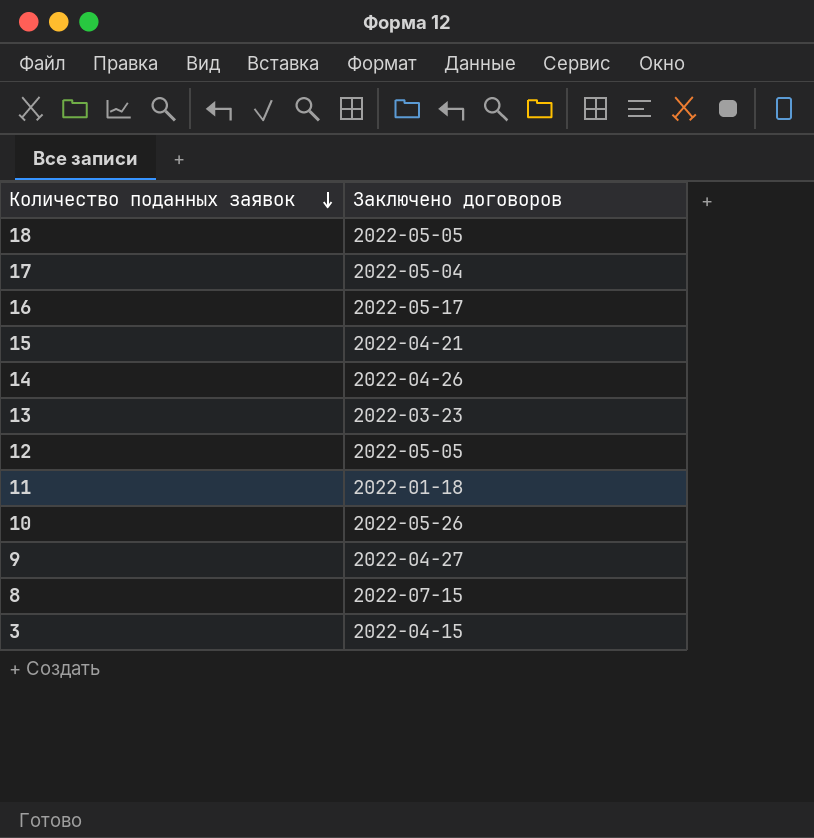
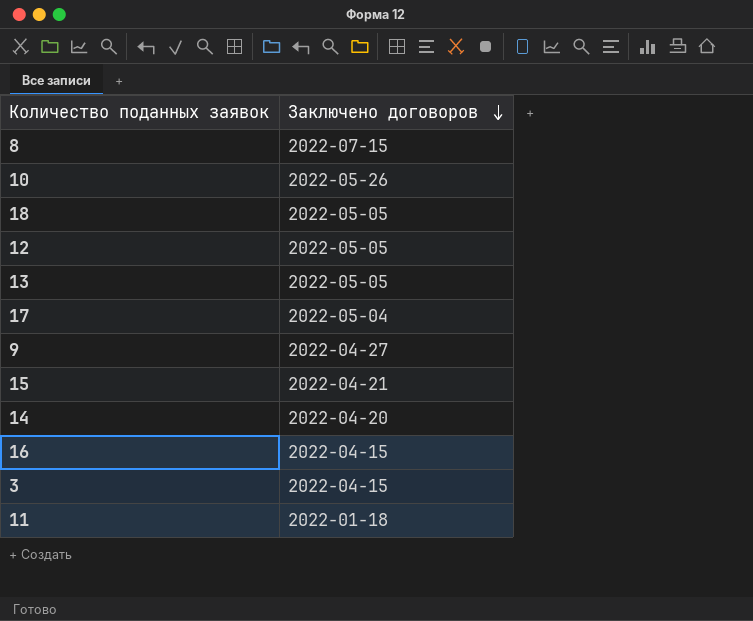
row order: Количество поданных заявок descending -> Заключено договоров descending
13 | Заключено договоров: 2022-03-23 -> 2022-05-05
14 | Заключено договоров: 2022-04-26 -> 2022-04-20
16 | Заключено договоров: 2022-05-17 -> 2022-04-15

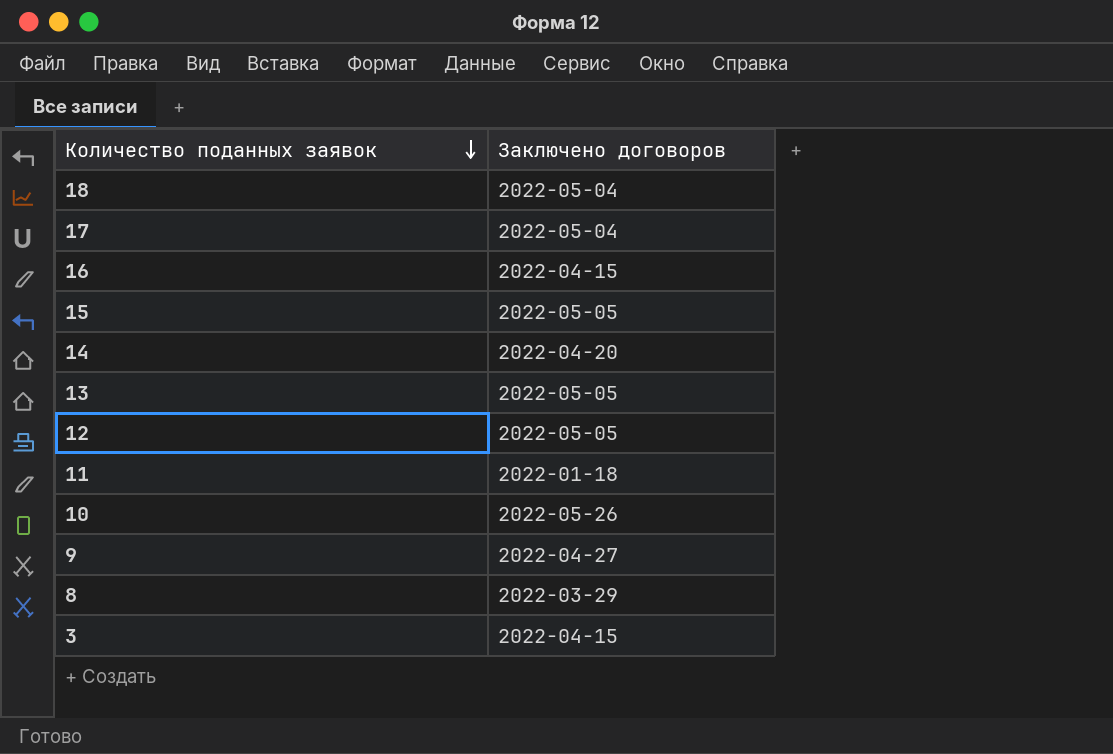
row order: Заключено договоров descending -> Количество поданных заявок descending
18 | Заключено договоров: 2022-05-05 -> 2022-05-04
15 | Заключено договоров: 2022-04-21 -> 2022-05-05
8 | Заключено договоров: 2022-07-15 -> 2022-03-29

